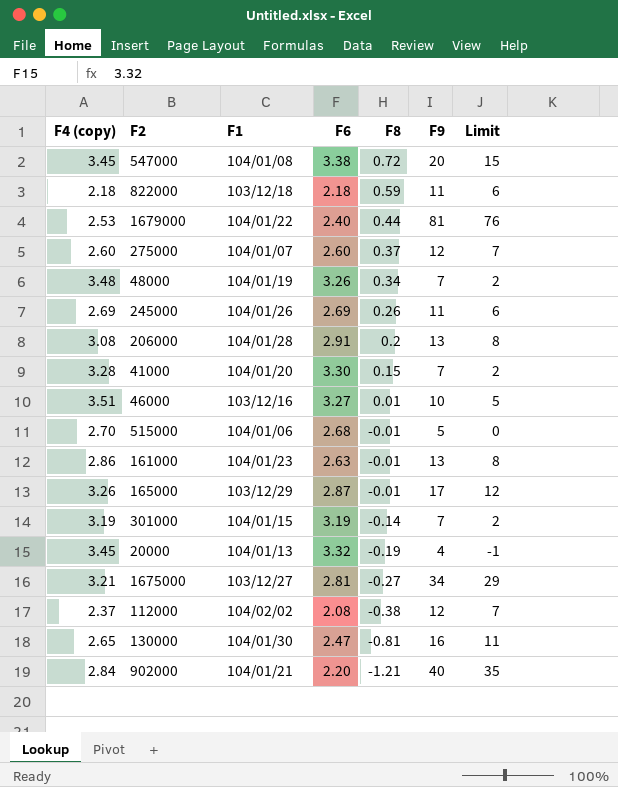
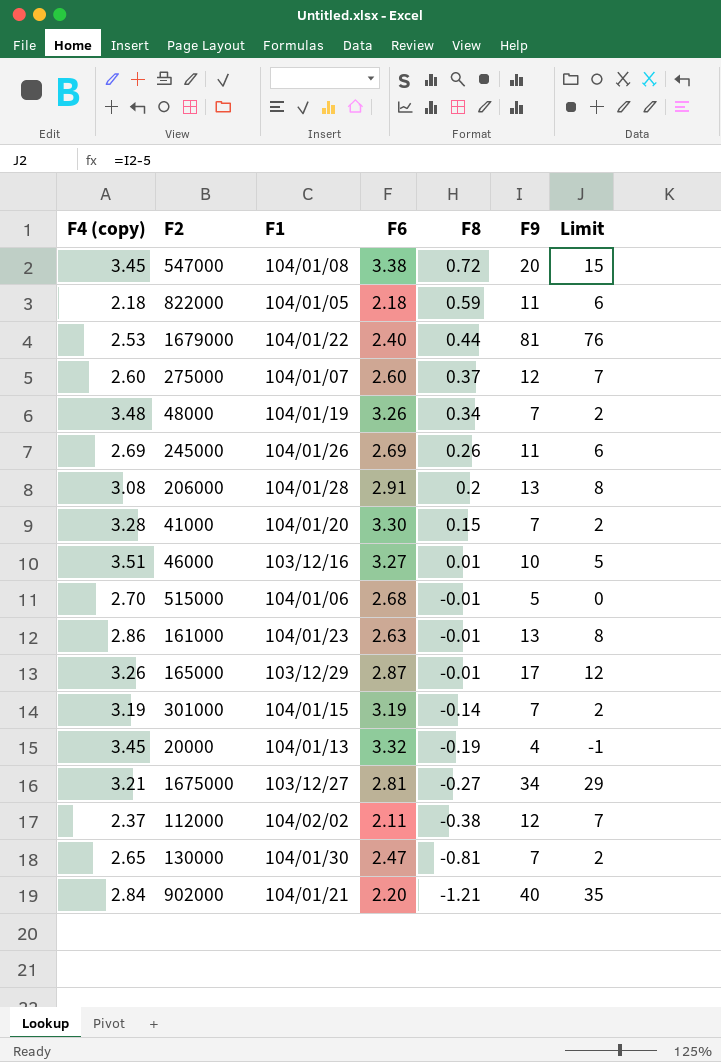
822000 | F1: 103/12/18 -> 104/01/05
112000 | F6: 2.08 -> 2.11
130000 | F9: 16 -> 7
130000 | Limit: 11 -> 2

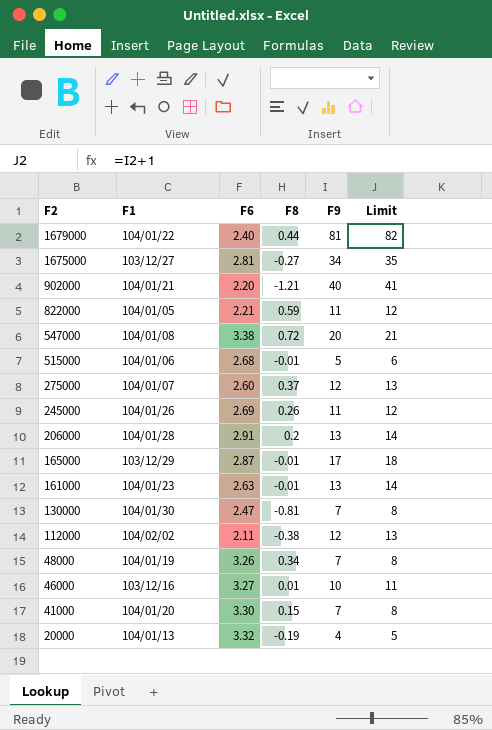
row order: F8 descending -> F2 descending
column F4 (copy) | position: 1 -> none
column Limit | formula: [F9] - 5 -> [F9] + 1
row 301000: 3.19 | 104/01/15 | 3.19 | -0.14 | 7 | 2 -> none
822000 | F6: 2.18 -> 2.21

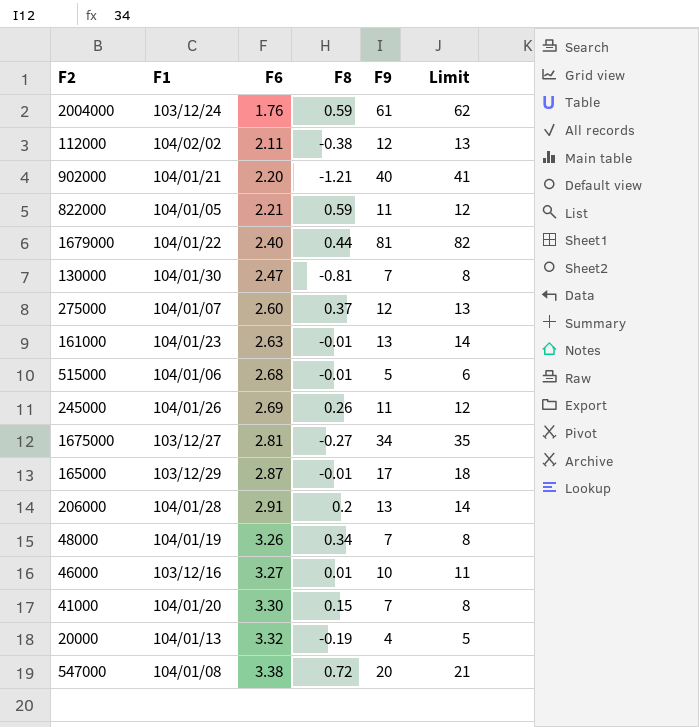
row order: F2 descending -> F6 ascending
row 2004000: none -> 103/12/24 | 1.76 | 0.59 | 61 | 62

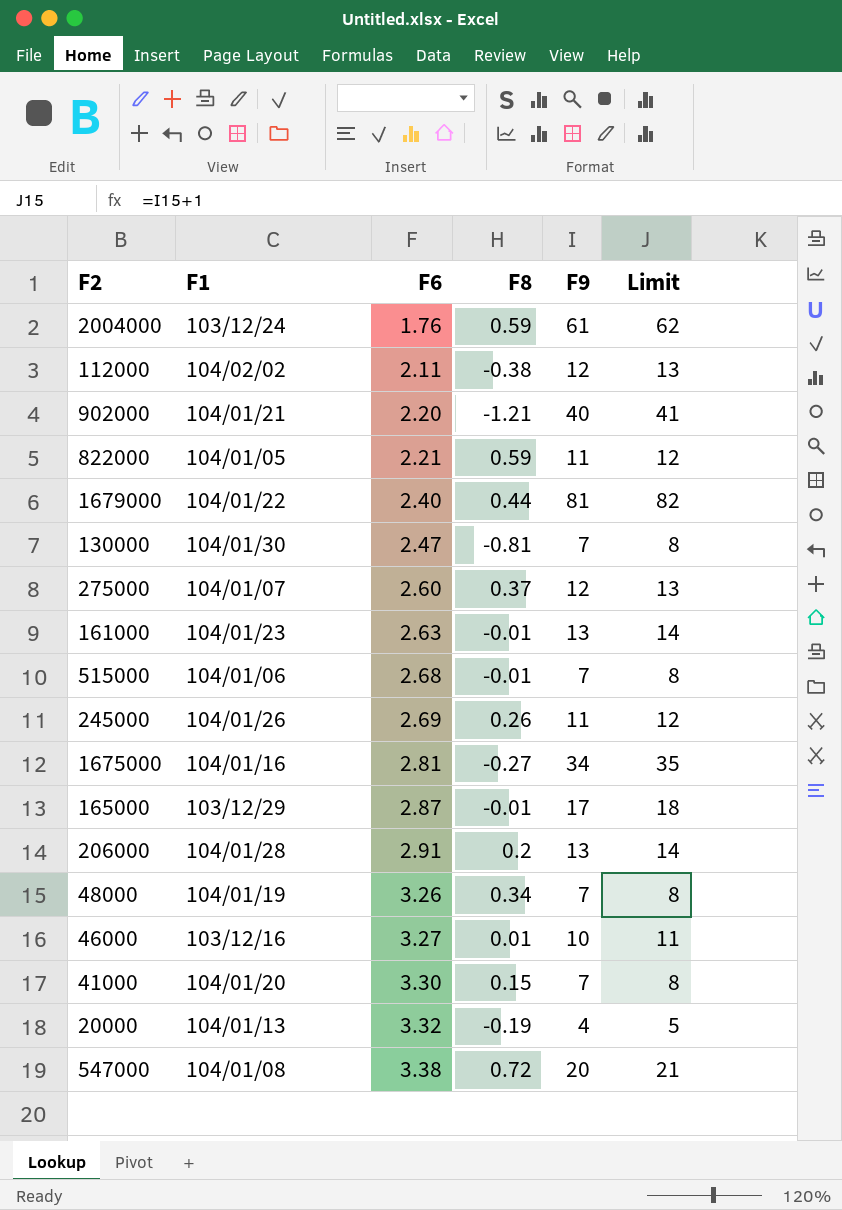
515000 | F9: 5 -> 7
515000 | Limit: 6 -> 8
1675000 | F1: 103/12/27 -> 104/01/16

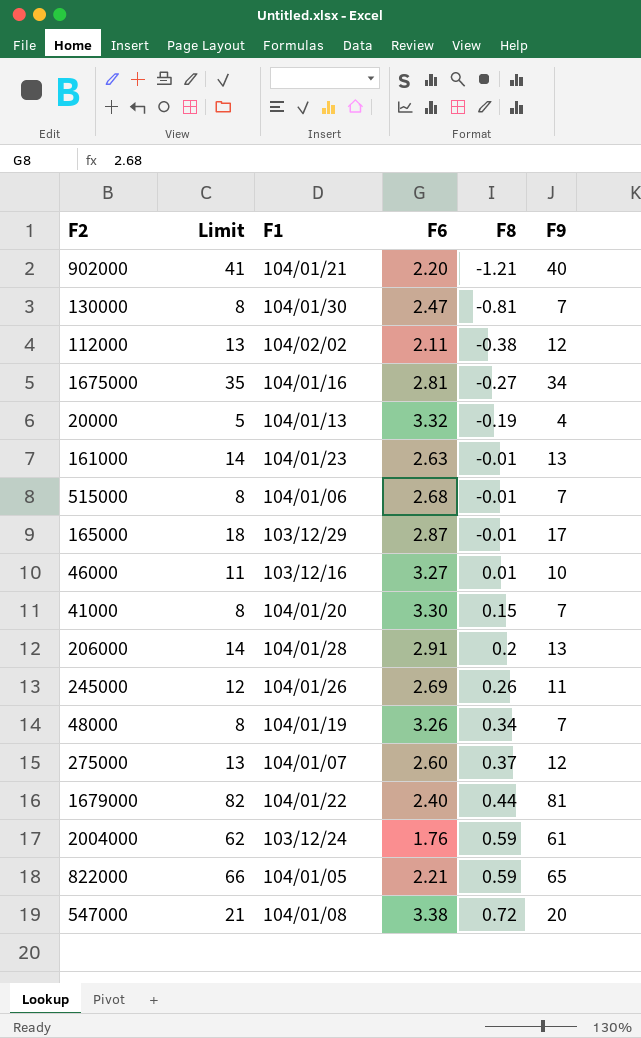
row order: F6 ascending -> F8 ascending
column Limit | position: 6 -> 2
822000 | Limit: 12 -> 66
822000 | F9: 11 -> 65

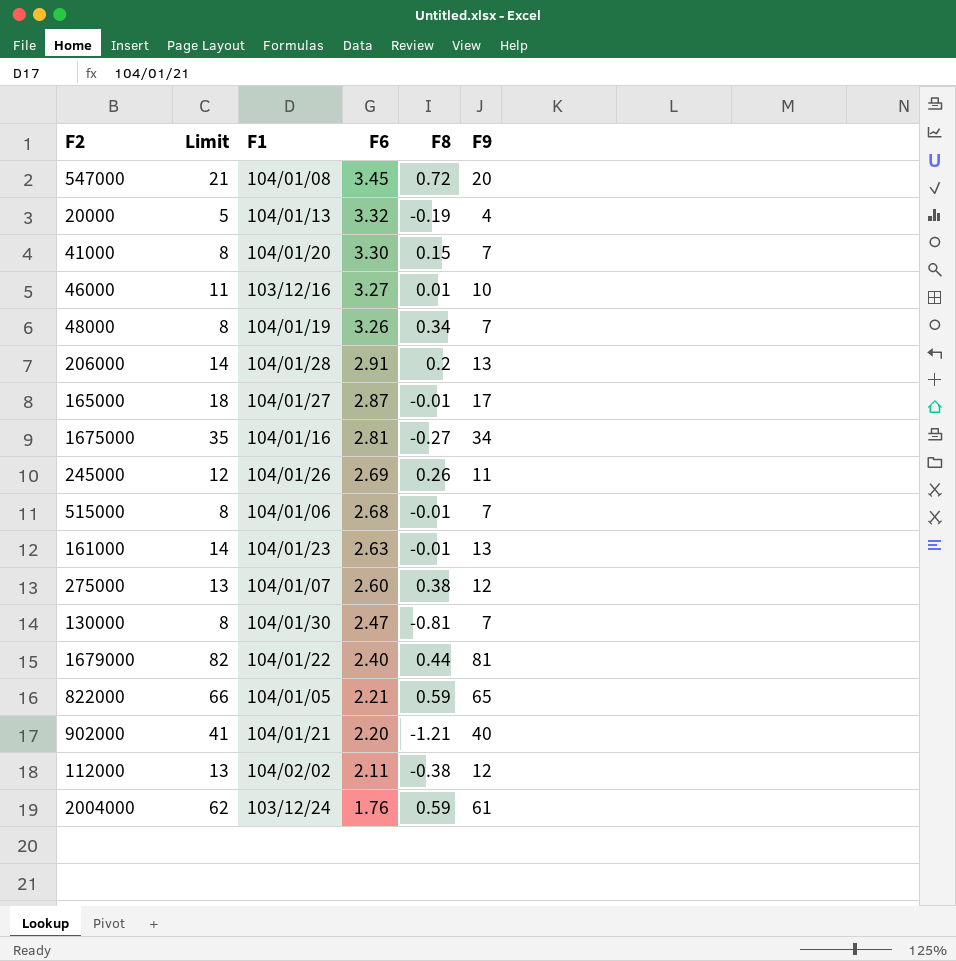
row order: F8 ascending -> F6 descending
547000 | F6: 3.38 -> 3.45
165000 | F1: 103/12/29 -> 104/01/27
275000 | F8: 0.37 -> 0.38

